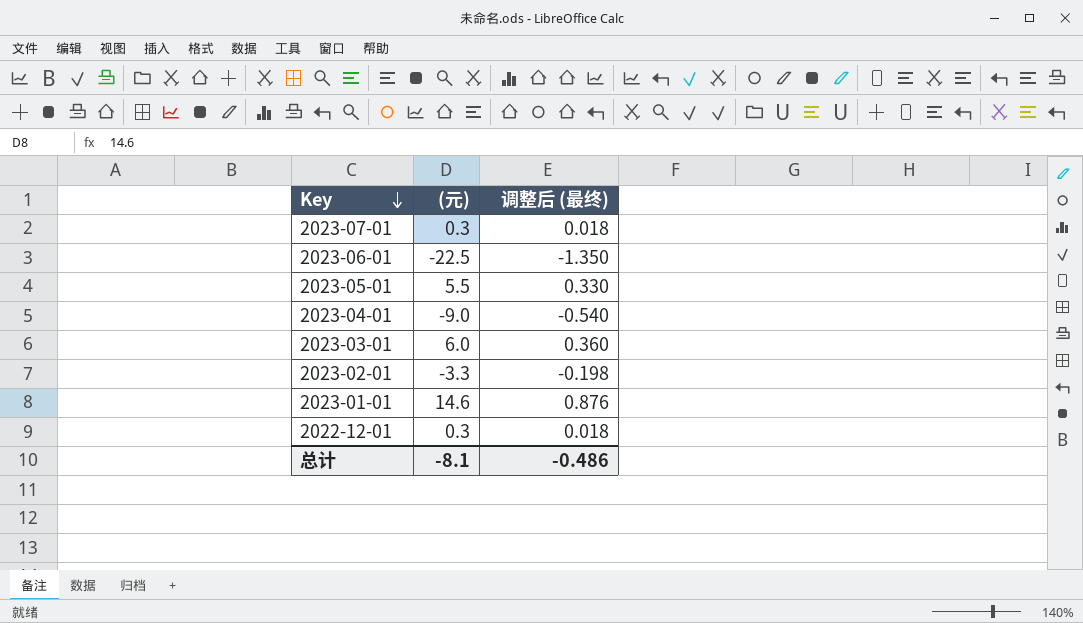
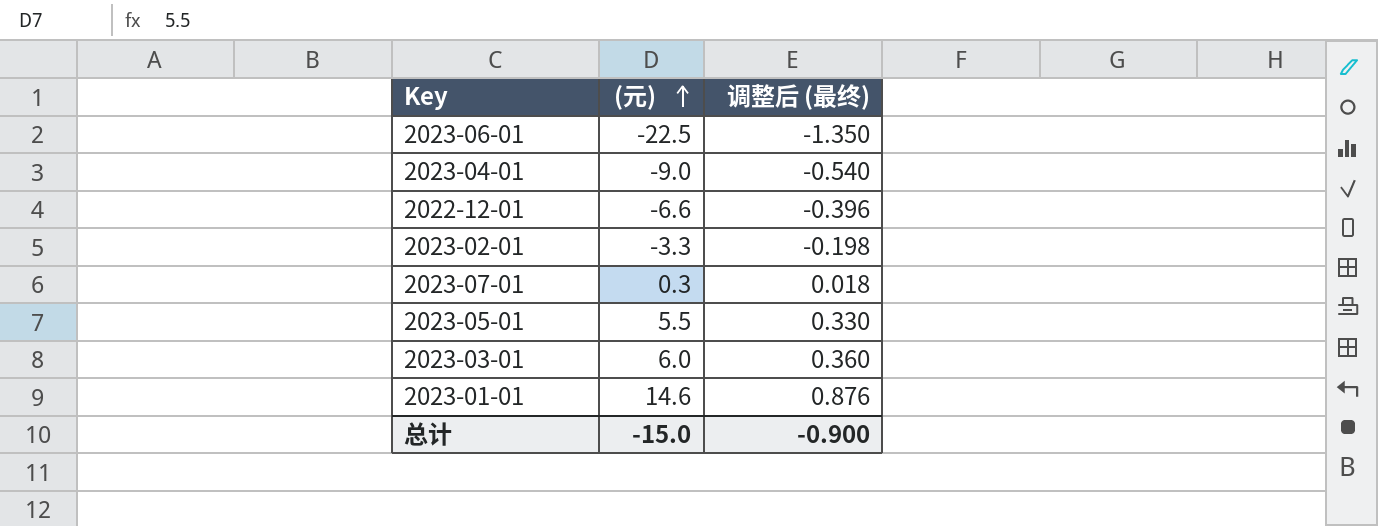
row order: Key descending -> (元) ascending
2022-12-01 | (元): 0.3 -> -6.6
2022-12-01 | 调整后 (最终): 0.018 -> -0.396
总计 | (元): -8.1 -> -15.0
总计 | 调整后 (最终): -0.486 -> -0.900

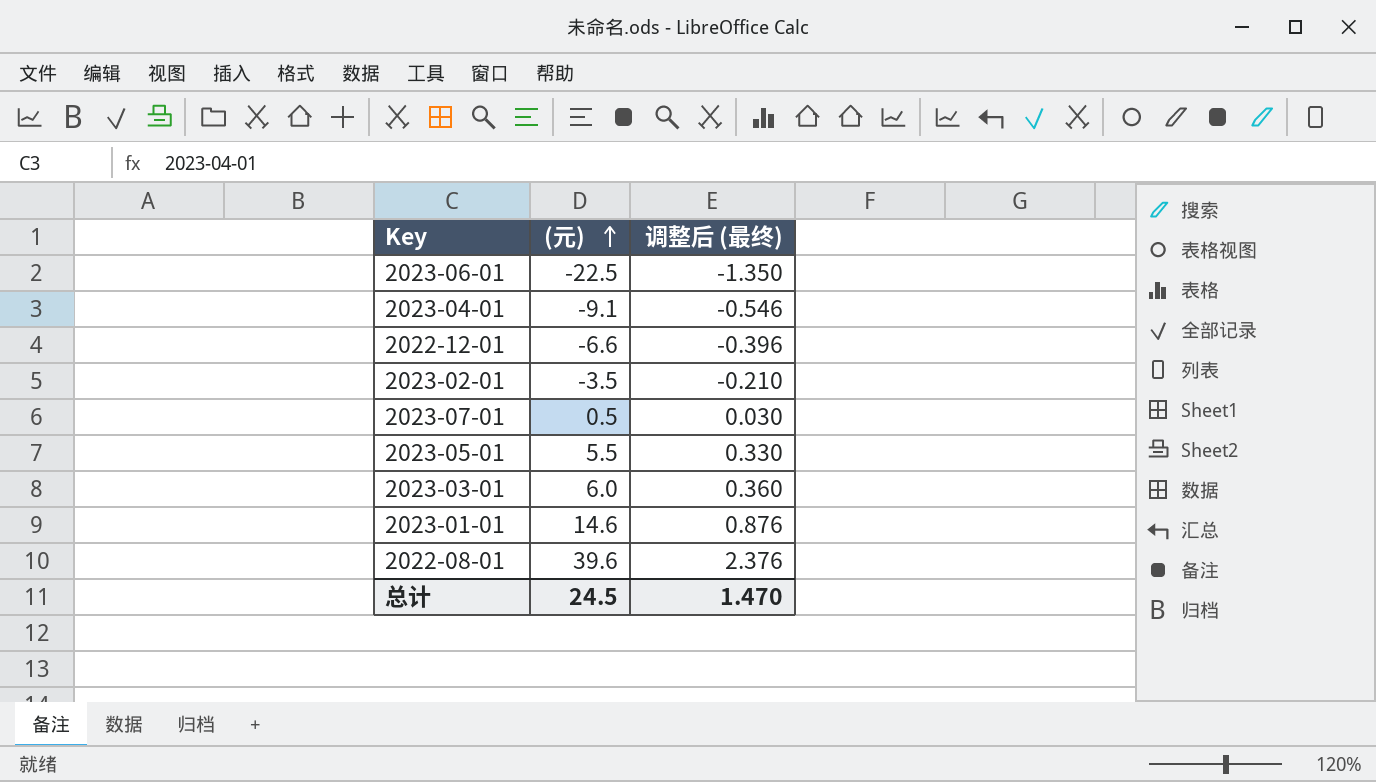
2023-04-01 | (元): -9.0 -> -9.1
2023-04-01 | 调整后 (最终): -0.540 -> -0.546
2023-02-01 | (元): -3.3 -> -3.5
2023-02-01 | 调整后 (最终): -0.198 -> -0.210
2023-07-01 | (元): 0.3 -> 0.5
2023-07-01 | 调整后 (最终): 0.018 -> 0.030
row 2022-08-01: none -> 39.6 | 2.376
总计 | (元): -15.0 -> 24.5
总计 | 调整后 (最终): -0.900 -> 1.470

